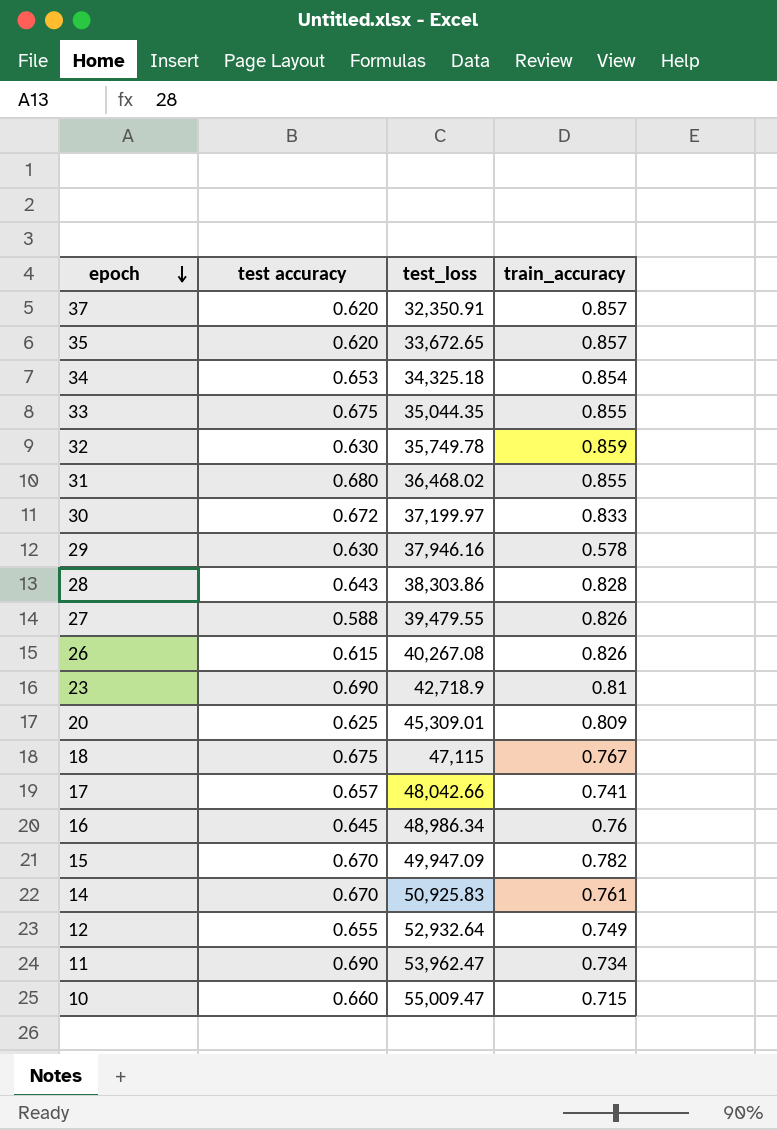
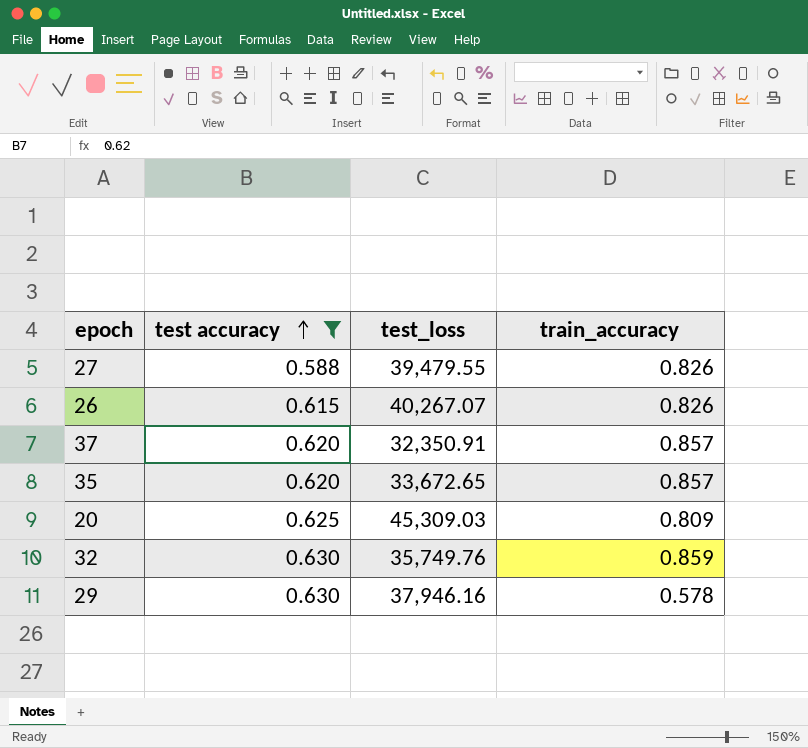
filter: none -> test accuracy <= 0.630
row order: epoch descending -> test accuracy ascending
26 | test_loss: 40,267.08 -> 40,267.07
20 | test_loss: 45,309.01 -> 45,309.03
32 | test_loss: 35,749.78 -> 35,749.76

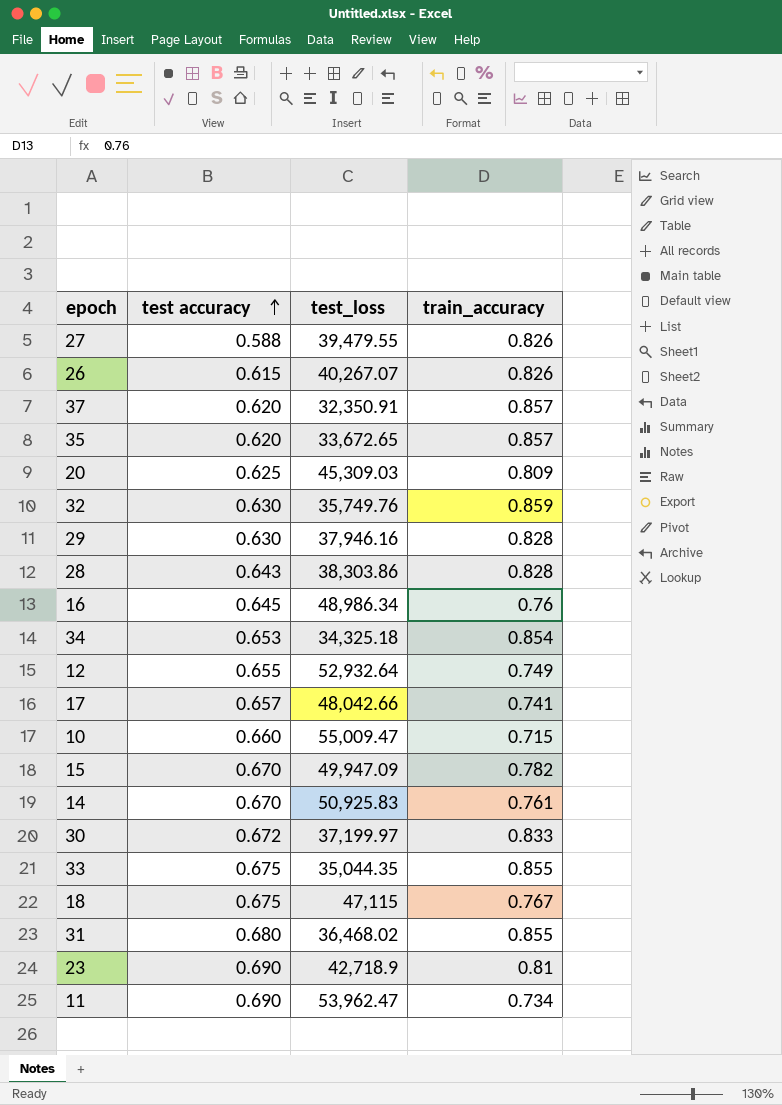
filter: test accuracy <= 0.630 -> none
29 | train_accuracy: 0.578 -> 0.828

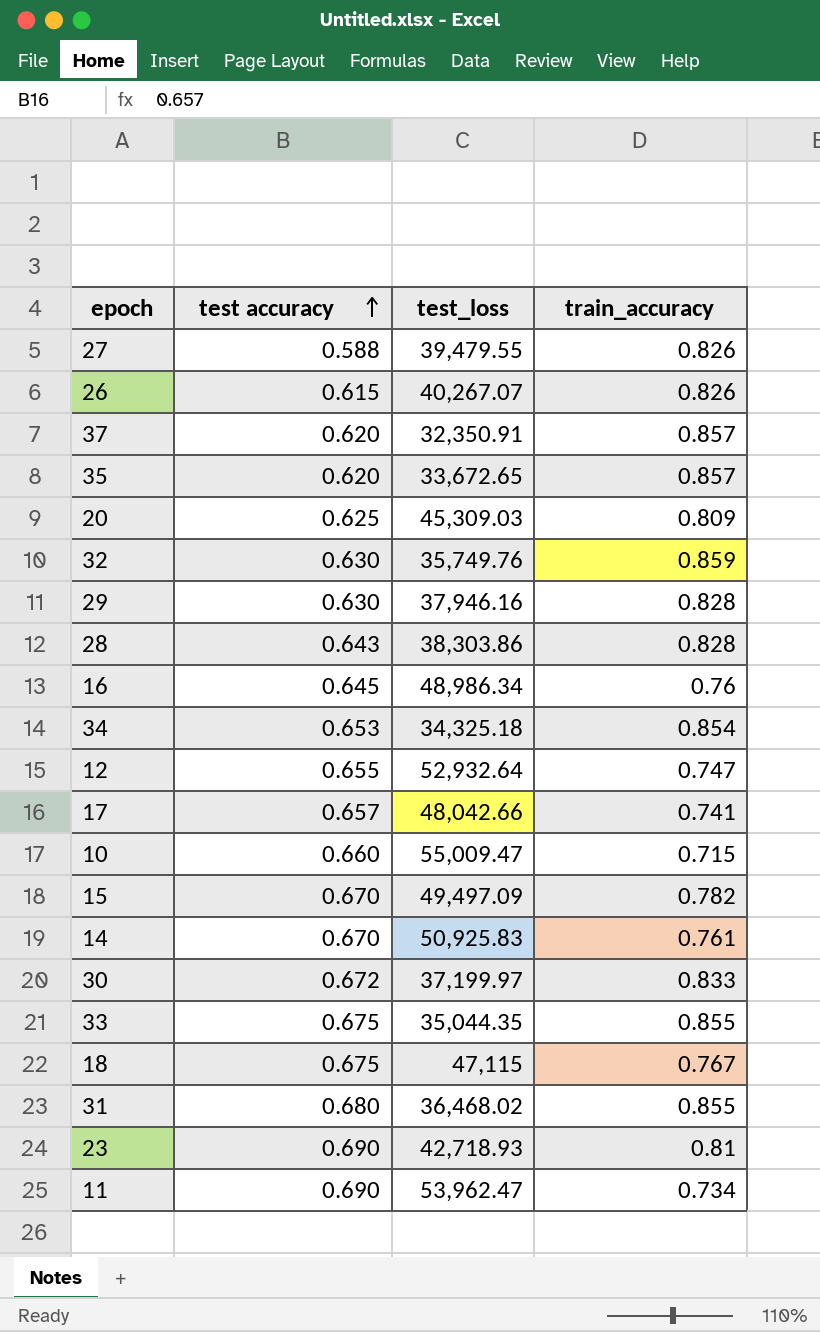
12 | train_accuracy: 0.749 -> 0.747
15 | test_loss: 49,947.09 -> 49,497.09
23 | test_loss: 42,718.9 -> 42,718.93

